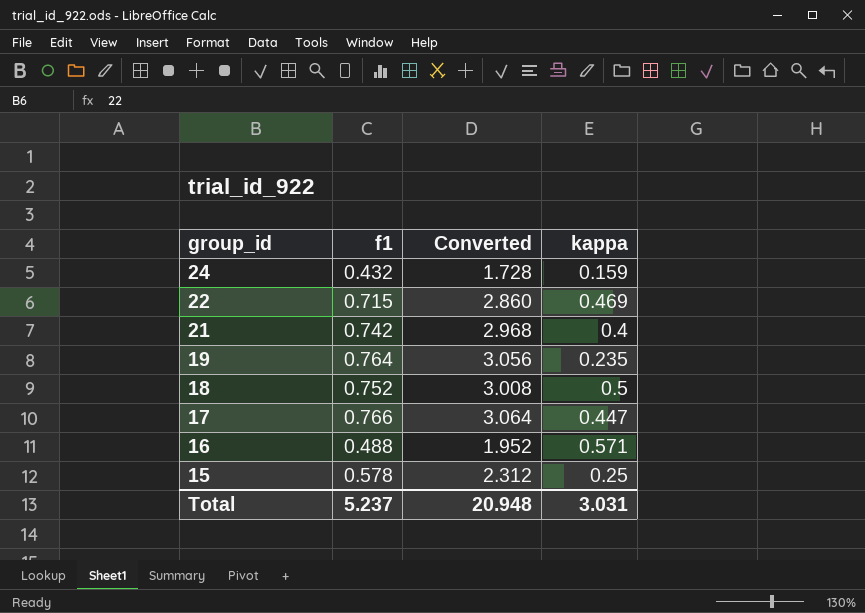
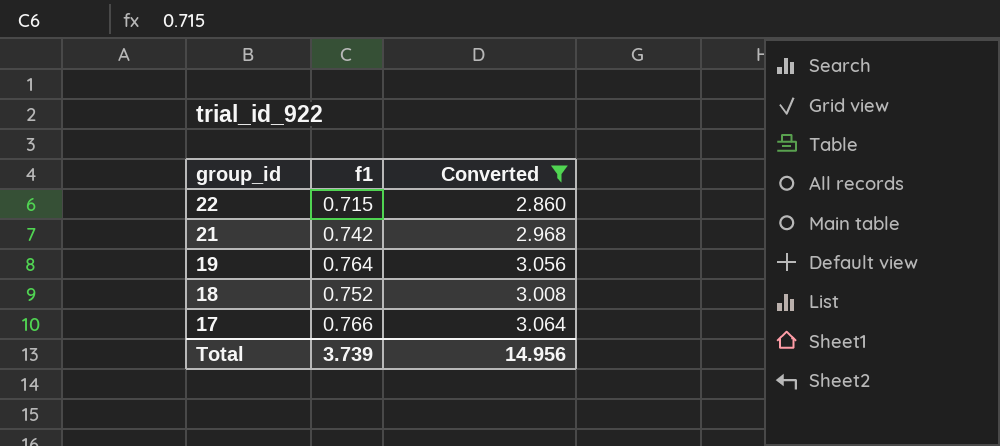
filter: none -> Converted >= 2.860
column kappa | position: 4 -> none
Total | f1: 5.237 -> 3.739
Total | Converted: 20.948 -> 14.956

